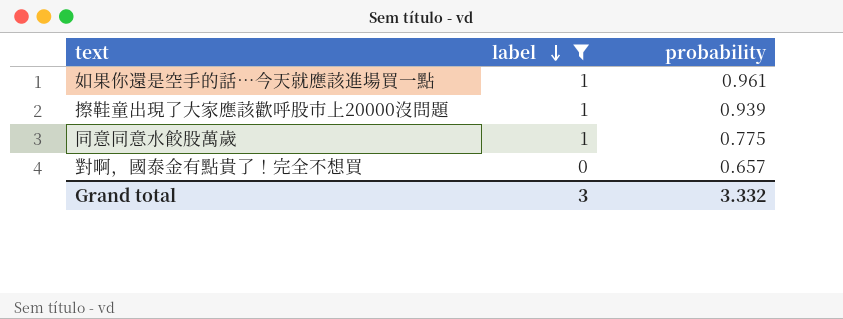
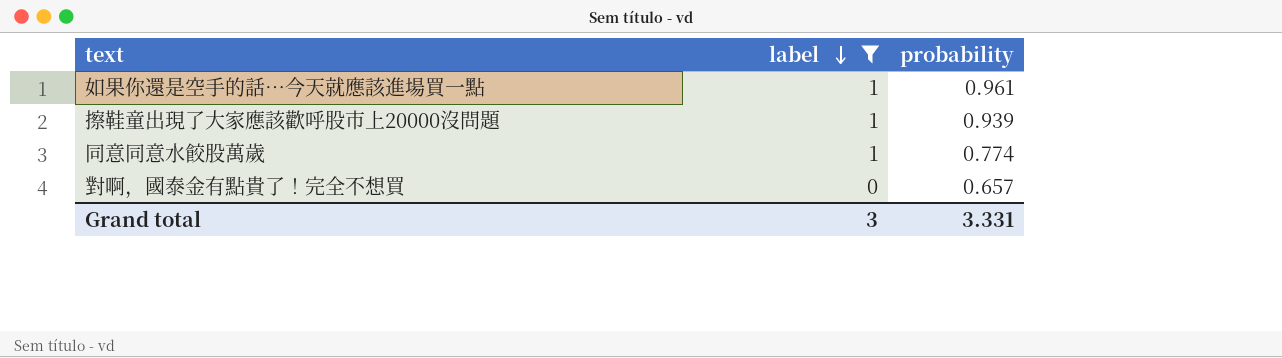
同意同意水餃股萬歲 | probability: 0.775 -> 0.774
Grand total | probability: 3.332 -> 3.331

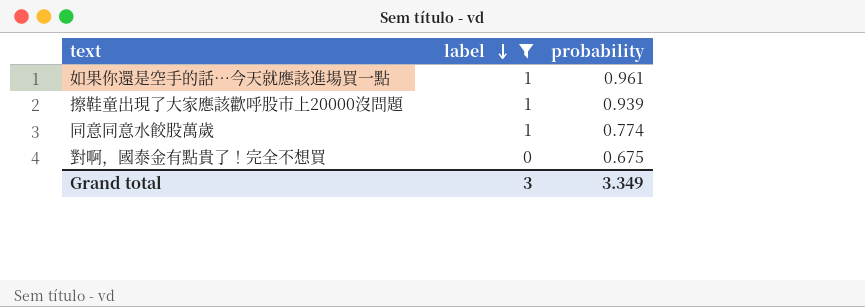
對啊，國泰金有點貴了！完全不想買 | probability: 0.657 -> 0.675
Grand total | probability: 3.331 -> 3.349

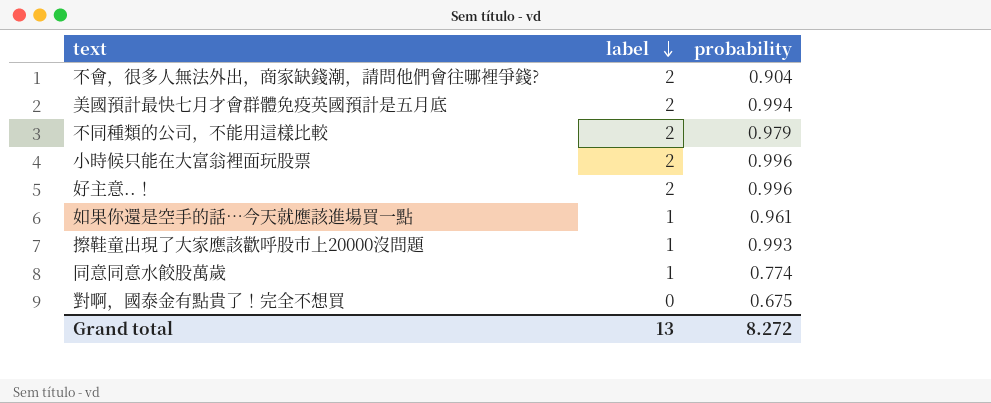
filter: label != 2 -> none
擦鞋童出現了大家應該歡呼股市上20000沒問題 | probability: 0.939 -> 0.993
Grand total | label: 3 -> 13
Grand total | probability: 3.349 -> 8.272

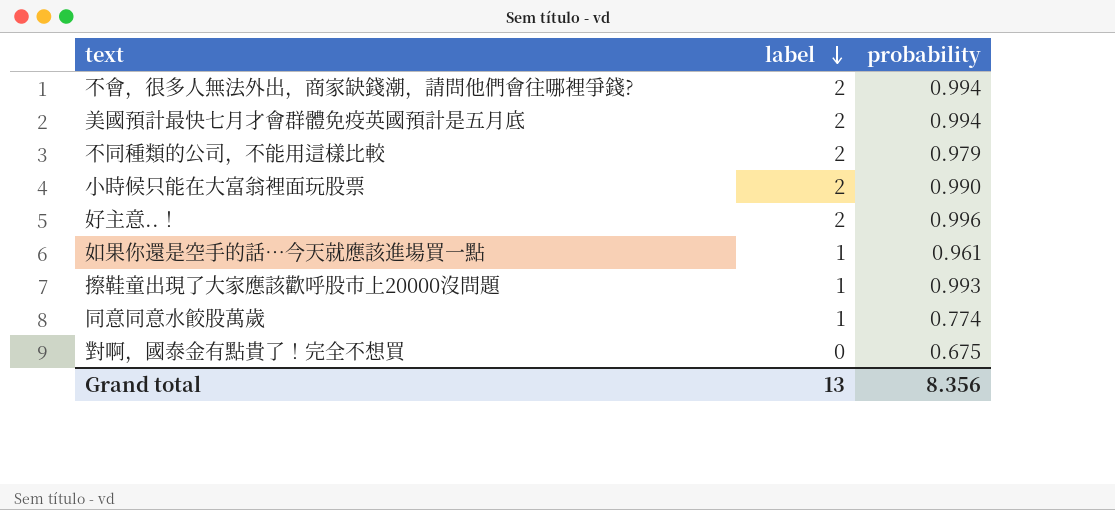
不會，很多人無法外出，商家缺錢潮，請問他們會往哪裡爭錢? | probability: 0.904 -> 0.994
小時候只能在大富翁裡面玩股票 | probability: 0.996 -> 0.990
Grand total | probability: 8.272 -> 8.356

